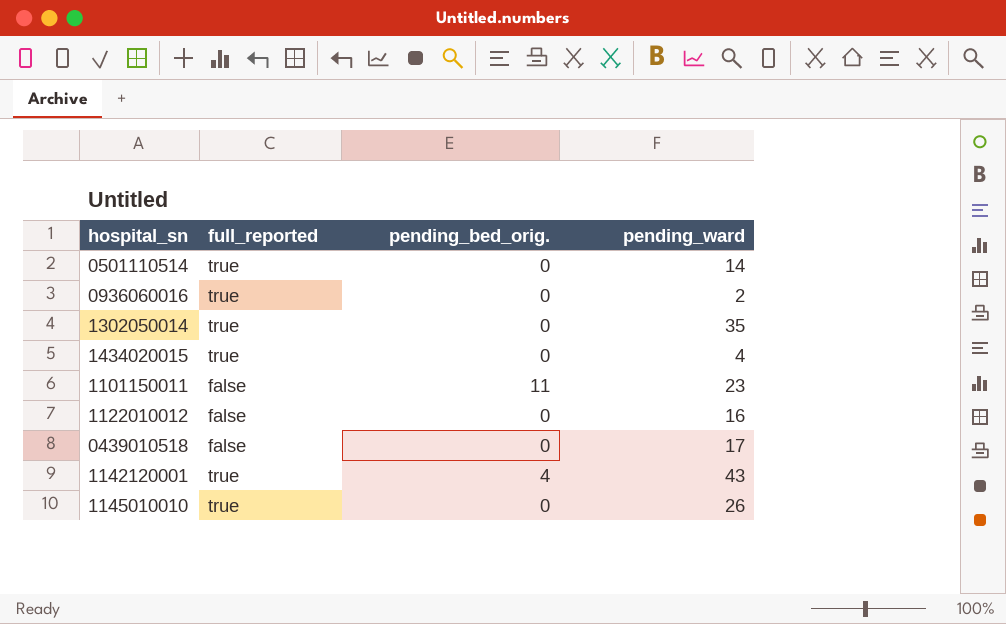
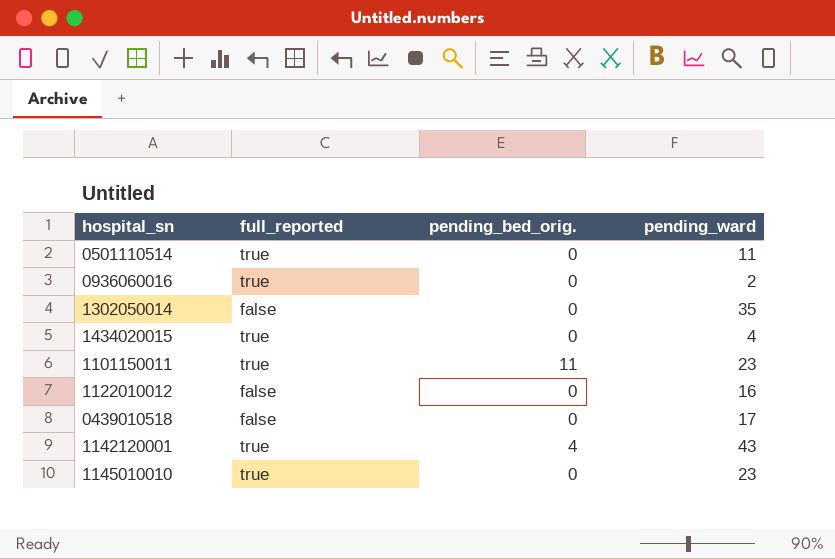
0501110514 | pending_ward: 14 -> 11
1302050014 | full_reported: true -> false
1101150011 | full_reported: false -> true
1145010010 | pending_ward: 26 -> 23

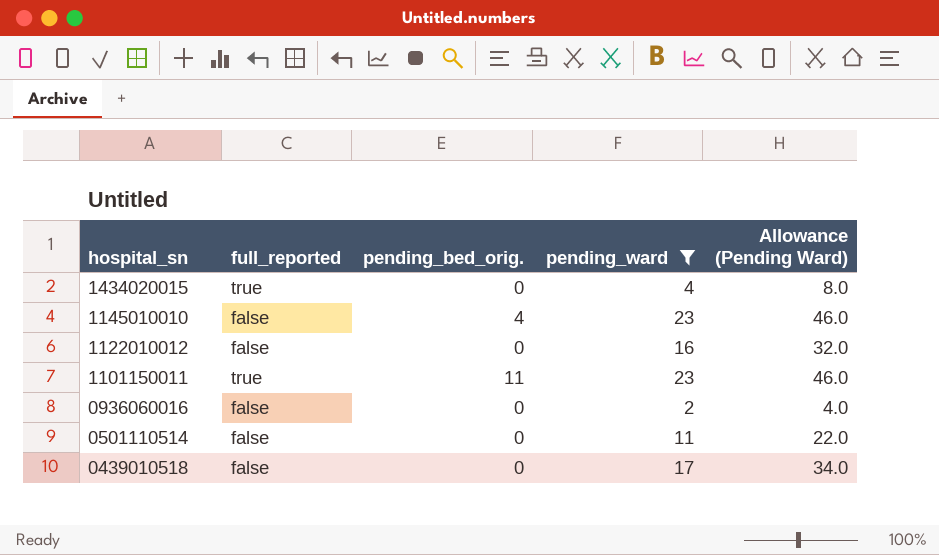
filter: none -> pending_ward <= 23
row order: none -> hospital_sn descending
column Allowance (Pending Ward) | formula: none -> [pending_ward] * 2
1145010010 | full_reported: true -> false
1145010010 | pending_bed_orig.: 0 -> 4
0936060016 | full_reported: true -> false
0501110514 | full_reported: true -> false

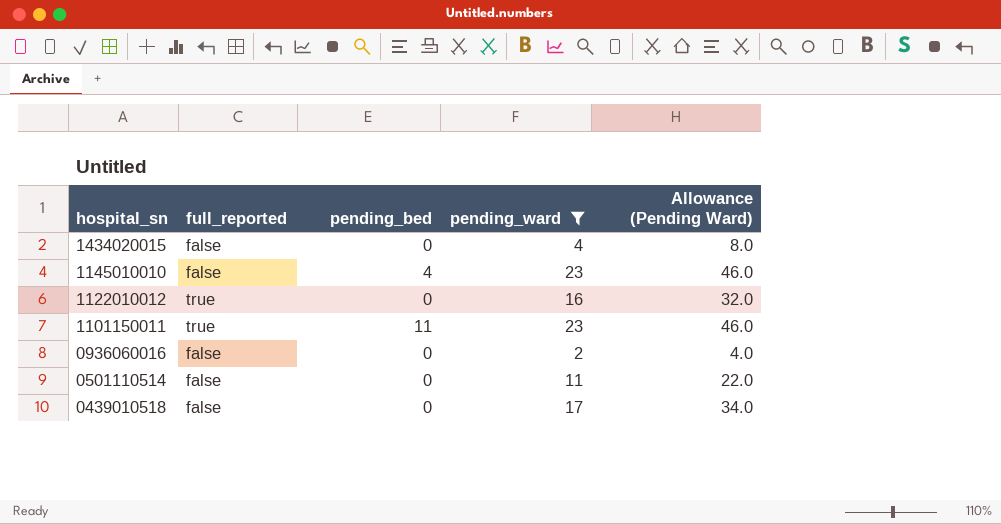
column name: pending_bed_orig. -> pending_bed
1434020015 | full_reported: true -> false
1122010012 | full_reported: false -> true

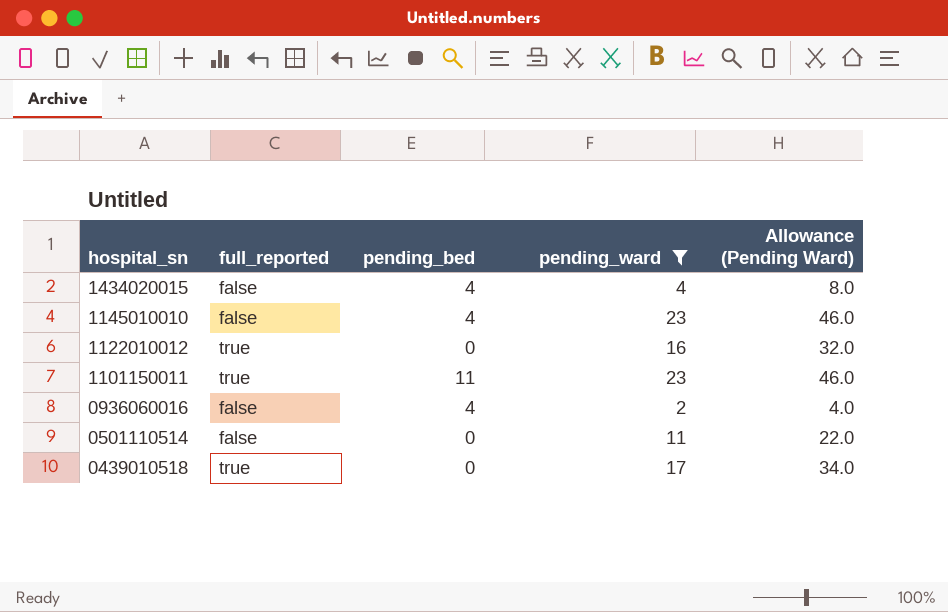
1434020015 | pending_bed: 0 -> 4
0936060016 | pending_bed: 0 -> 4
0439010518 | full_reported: false -> true

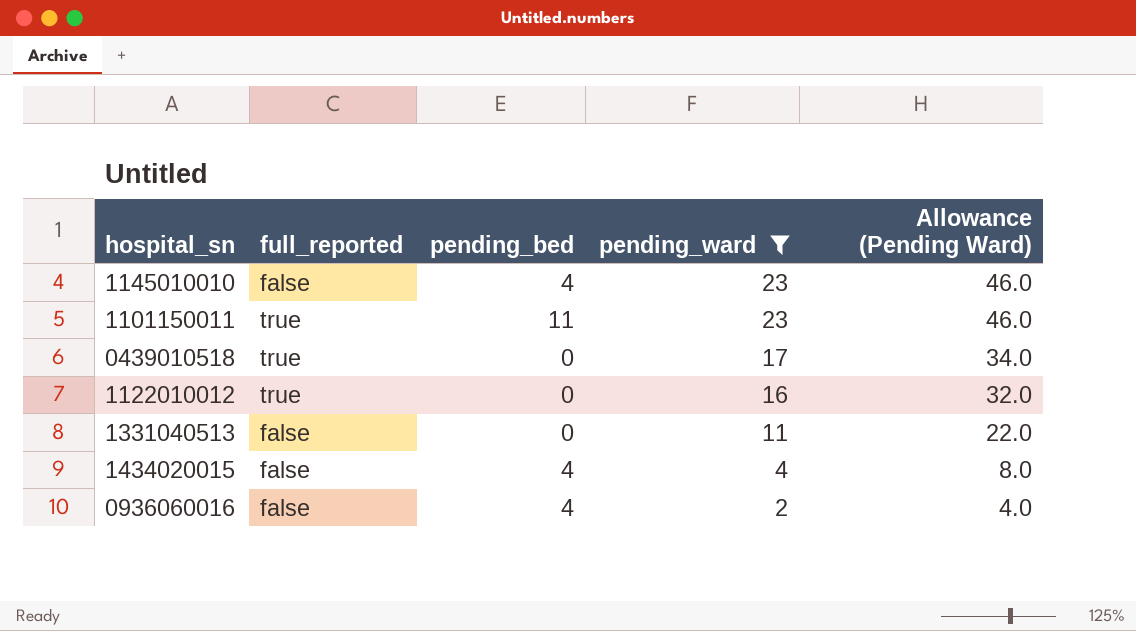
row order: hospital_sn descending -> pending_ward descending
row 0501110514: false | 0 | 11 | 22.0 -> none
row 1331040513: none -> false | 0 | 11 | 22.0

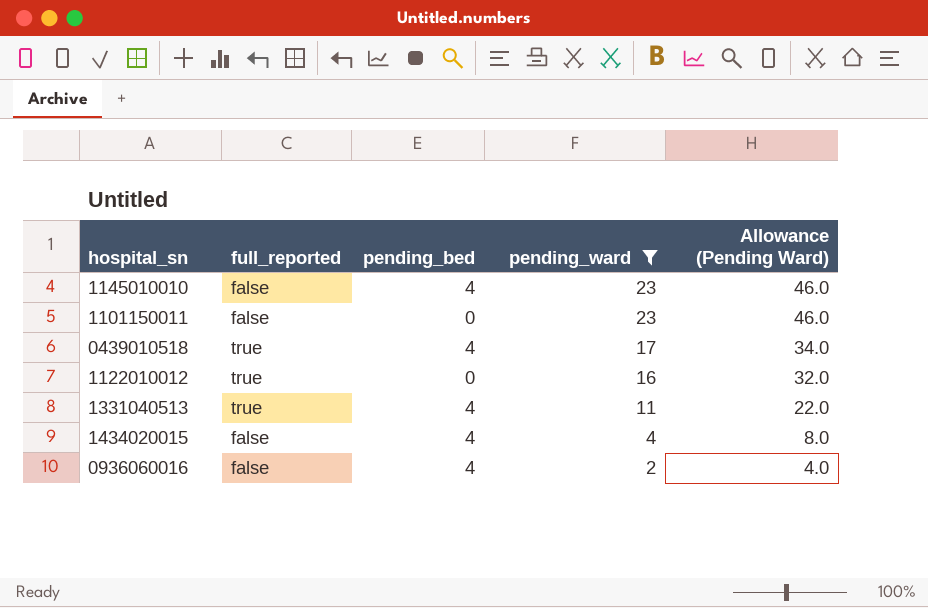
1101150011 | full_reported: true -> false
1101150011 | pending_bed: 11 -> 0
0439010518 | pending_bed: 0 -> 4
1331040513 | full_reported: false -> true
1331040513 | pending_bed: 0 -> 4

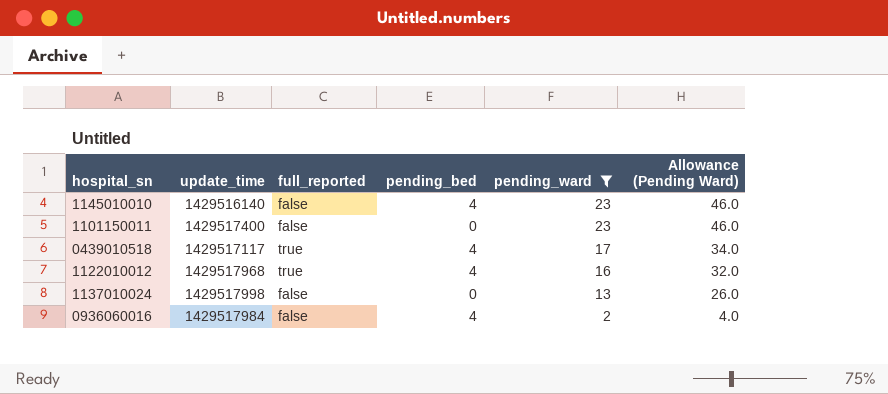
column update_time | position: none -> 2
row 1331040513: true | 4 | 11 | 22.0 -> none
row 1434020015: false | 4 | 4 | 8.0 -> none
1122010012 | pending_bed: 0 -> 4
row 1137010024: none -> 1429517998 | false | 0 | 13 | 26.0

